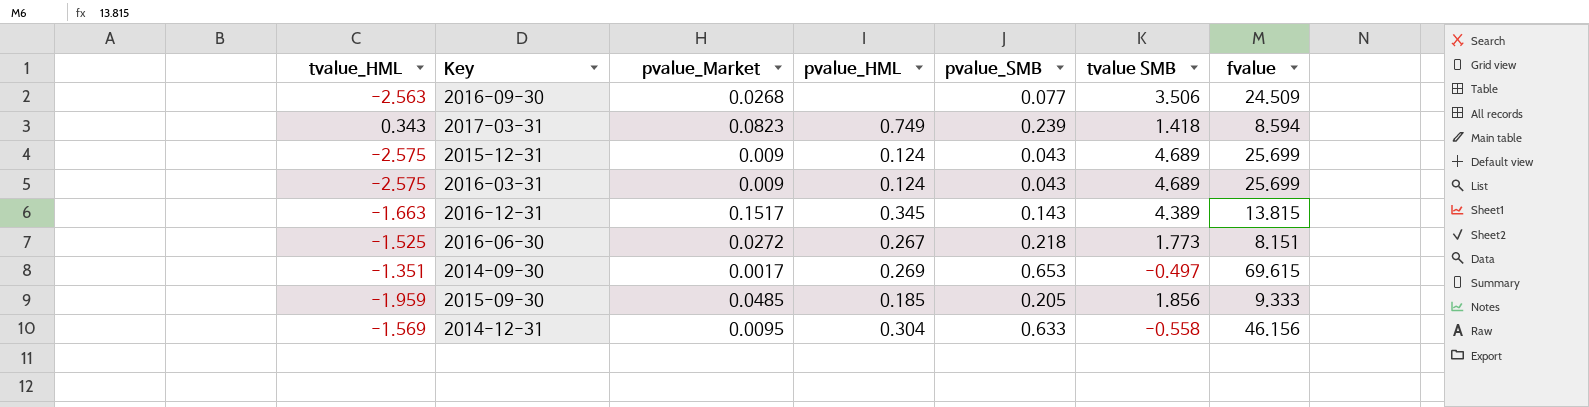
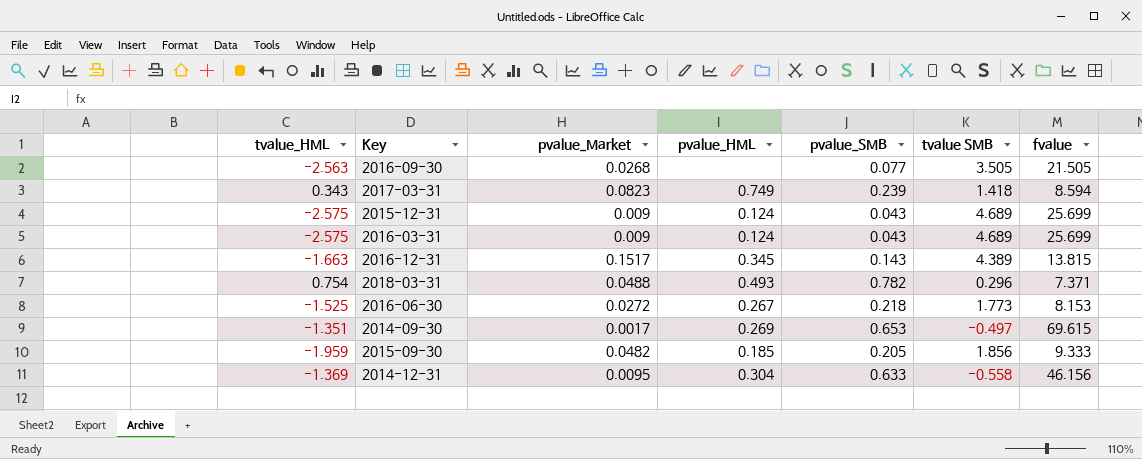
2016-09-30 | tvalue SMB: 3.506 -> 3.505
2016-09-30 | fvalue: 24.509 -> 21.505
row 2018-03-31: none -> 0.754 | 0.0488 | 0.493 | 0.782 | 0.296 | 7.371
2016-06-30 | fvalue: 8.151 -> 8.153
2015-09-30 | pvalue_Market: 0.0485 -> 0.0482
2014-12-31 | tvalue_HML: -1.569 -> -1.369

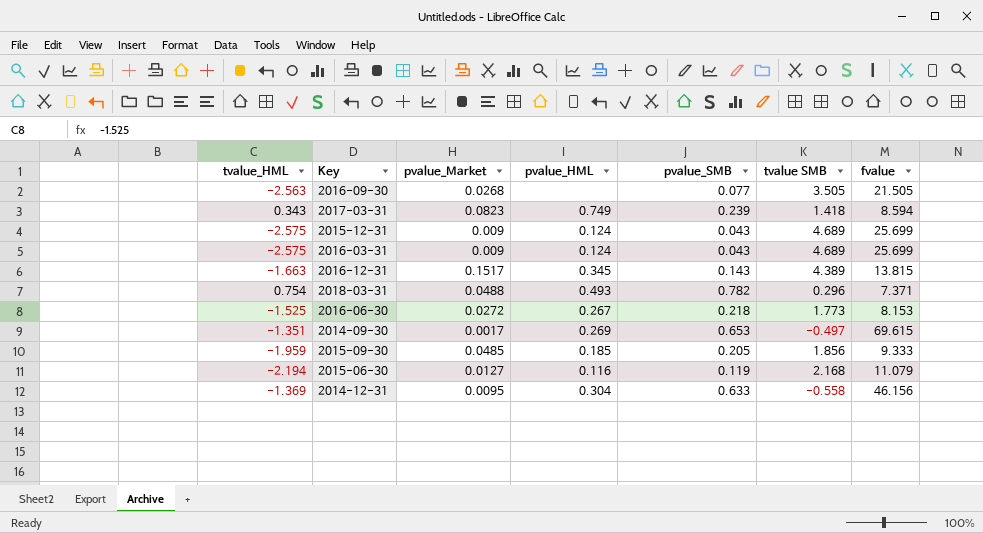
2015-09-30 | pvalue_Market: 0.0482 -> 0.0485
row 2015-06-30: none -> -2.194 | 0.0127 | 0.116 | 0.119 | 2.168 | 11.079

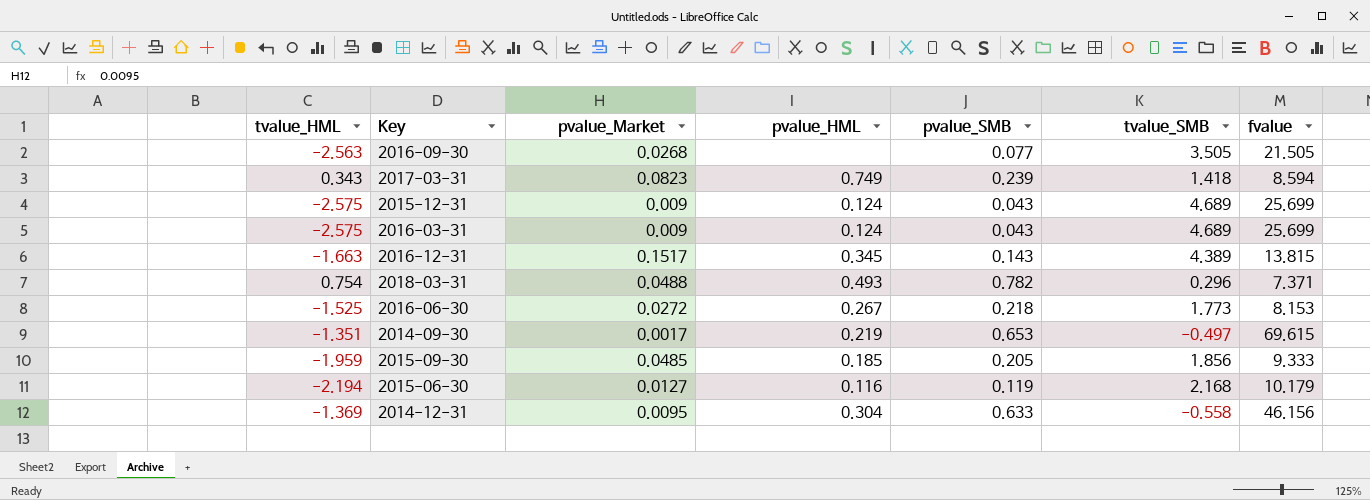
column name: tvalue SMB -> tvalue_SMB
2014-09-30 | pvalue_HML: 0.269 -> 0.219
2015-06-30 | fvalue: 11.079 -> 10.179

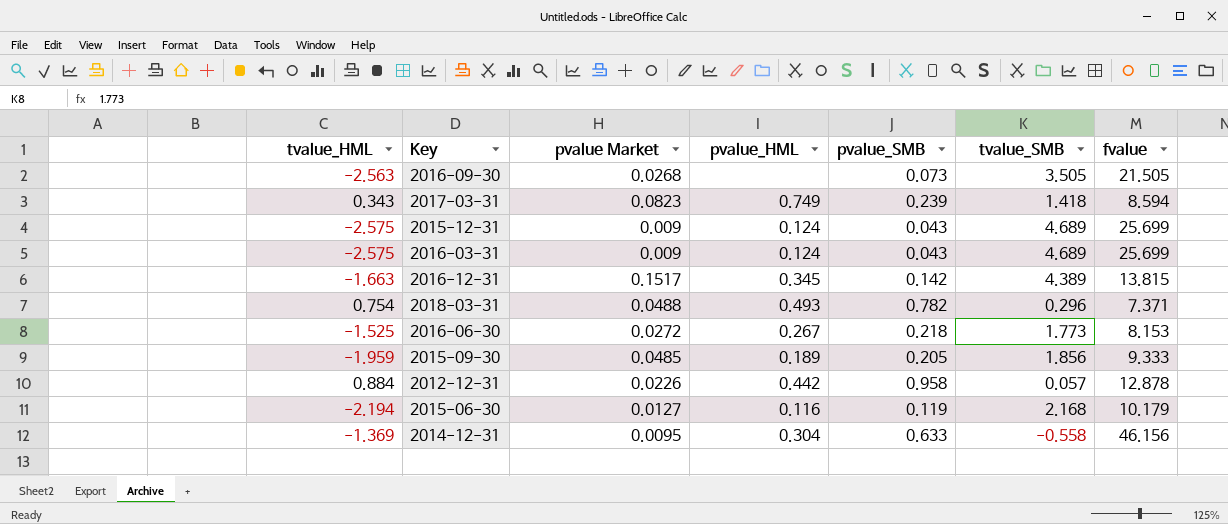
column name: pvalue_Market -> pvalue Market
row 2014-09-30: -1.351 | 0.0017 | 0.219 | 0.653 | -0.497 | 69.615 -> none
2016-09-30 | pvalue_SMB: 0.077 -> 0.073
2016-12-31 | pvalue_SMB: 0.143 -> 0.142
2015-09-30 | pvalue_HML: 0.185 -> 0.189
row 2012-12-31: none -> 0.884 | 0.0226 | 0.442 | 0.958 | 0.057 | 12.878

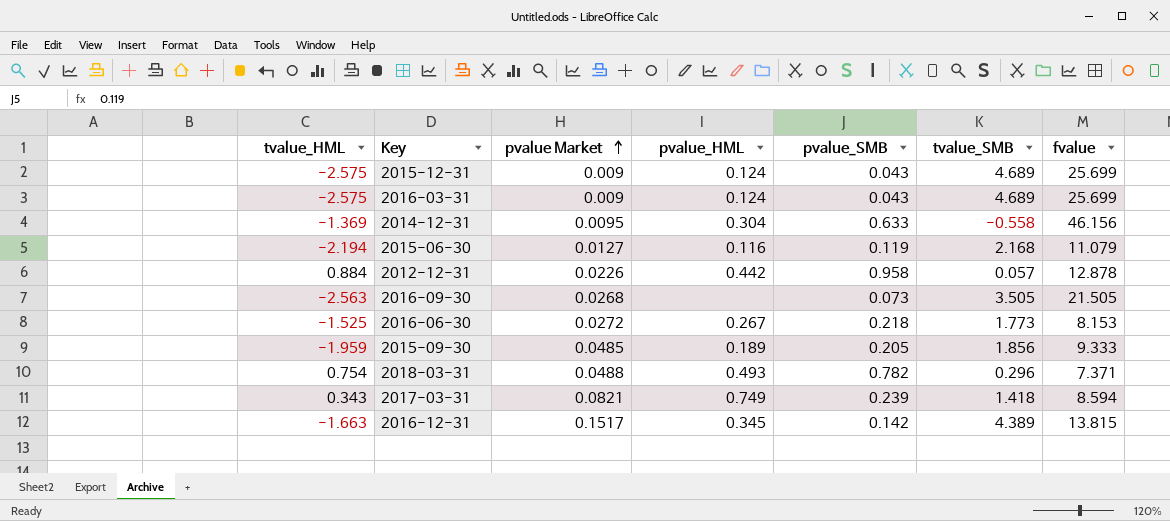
row order: none -> pvalue Market ascending
2015-06-30 | fvalue: 10.179 -> 11.079
2017-03-31 | pvalue Market: 0.0823 -> 0.0821

